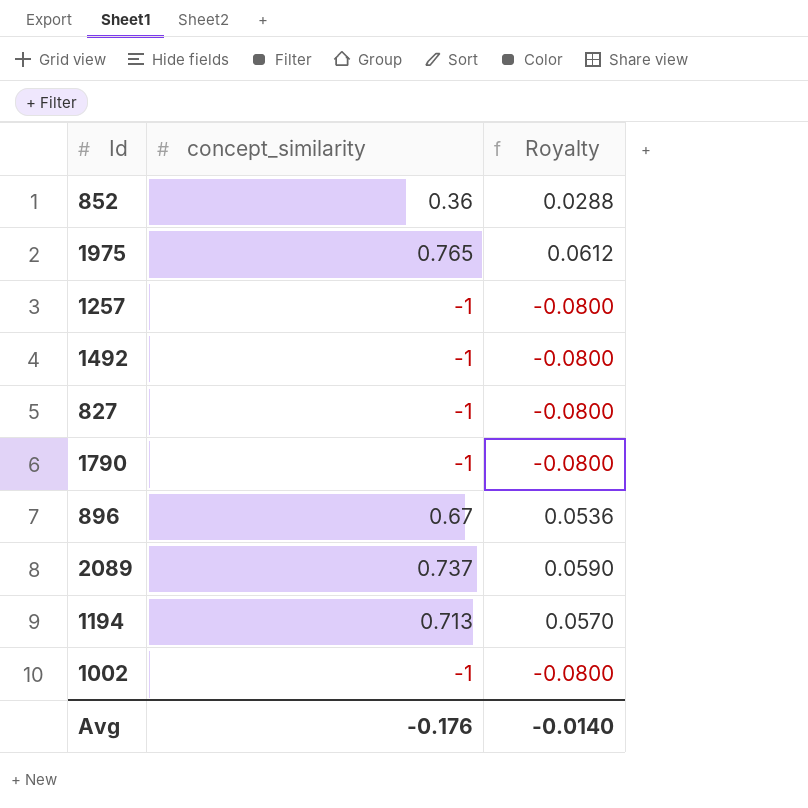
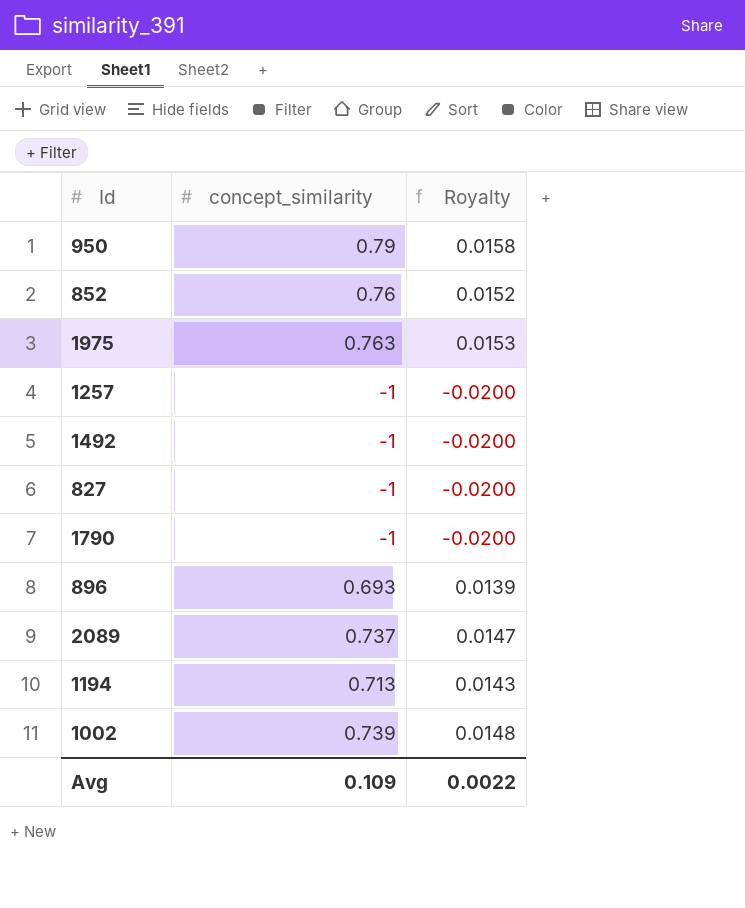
column Royalty | formula: [concept_similarity] * 0.08 -> [concept_similarity] * 0.02
row 950: none -> 0.79 | 0.0158
852 | concept_similarity: 0.36 -> 0.76
1975 | concept_similarity: 0.765 -> 0.763
896 | concept_similarity: 0.67 -> 0.693
1002 | concept_similarity: -1 -> 0.739
Avg | concept_similarity: -0.176 -> 0.109
Avg | Royalty: -0.0140 -> 0.0022

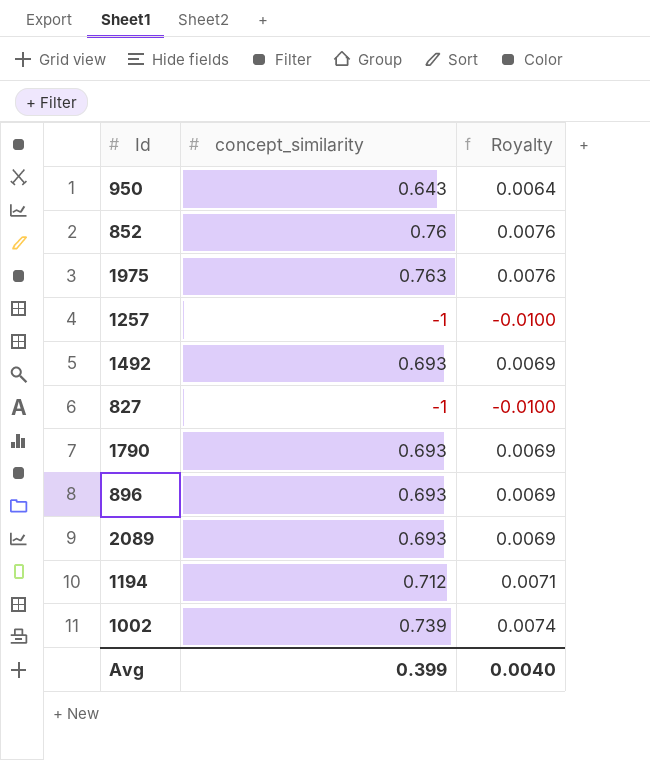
column Royalty | formula: [concept_similarity] * 0.02 -> [concept_similarity] * 0.01
950 | concept_similarity: 0.79 -> 0.643
1492 | concept_similarity: -1 -> 0.693
1790 | concept_similarity: -1 -> 0.693
2089 | concept_similarity: 0.737 -> 0.693
1194 | concept_similarity: 0.713 -> 0.712
Avg | concept_similarity: 0.109 -> 0.399
Avg | Royalty: 0.0022 -> 0.0040

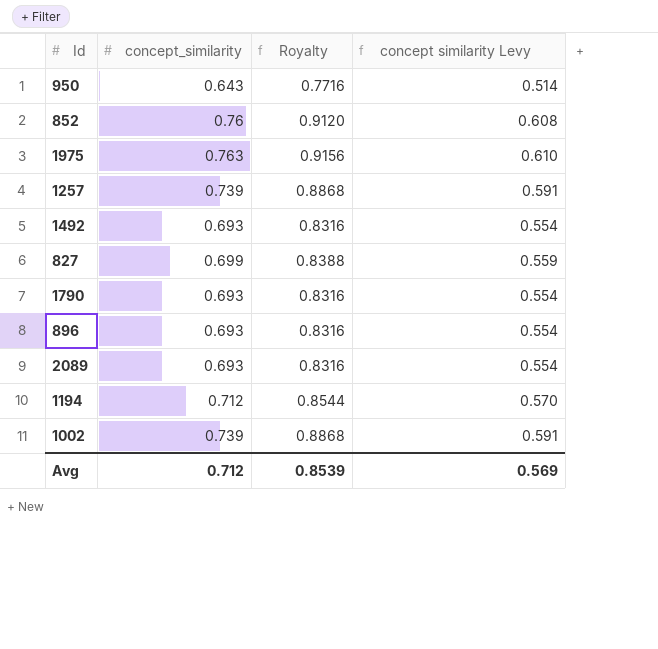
column Royalty | formula: [concept_similarity] * 0.01 -> [concept_similarity] * 1.2
column concept similarity Levy | formula: none -> [concept_similarity] * 0.8
1257 | concept_similarity: -1 -> 0.739
827 | concept_similarity: -1 -> 0.699
Avg | concept_similarity: 0.399 -> 0.712
Avg | Royalty: 0.0040 -> 0.8539

